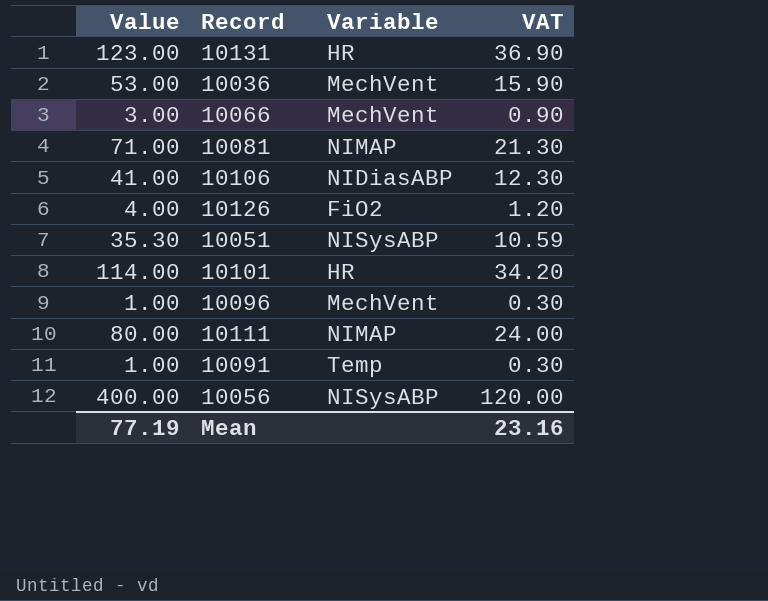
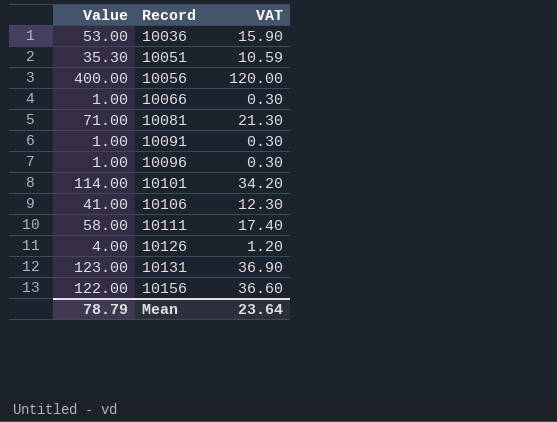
row order: none -> Record ascending
column Variable | position: 3 -> none
10066 | Value: 3.00 -> 1.00
10066 | VAT: 0.90 -> 0.30
10111 | Value: 80.00 -> 58.00
10111 | VAT: 24.00 -> 17.40
row 10156: none -> 122.00 | 36.60
Mean | Value: 77.19 -> 78.79
Mean | VAT: 23.16 -> 23.64

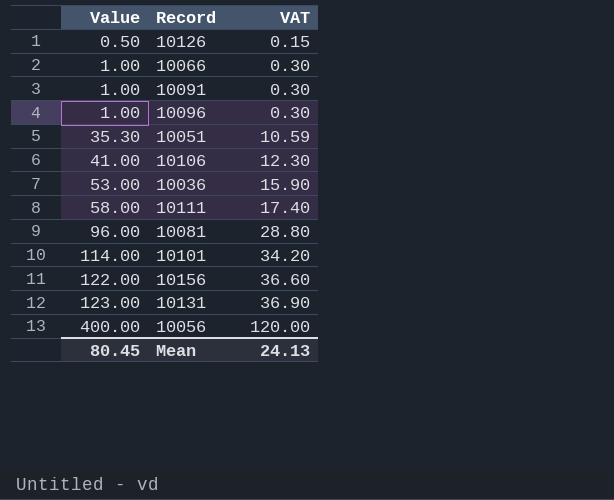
row order: Record ascending -> Value ascending
10126 | Value: 4.00 -> 0.50
10126 | VAT: 1.20 -> 0.15
10081 | Value: 71.00 -> 96.00
10081 | VAT: 21.30 -> 28.80
Mean | Value: 78.79 -> 80.45
Mean | VAT: 23.64 -> 24.13

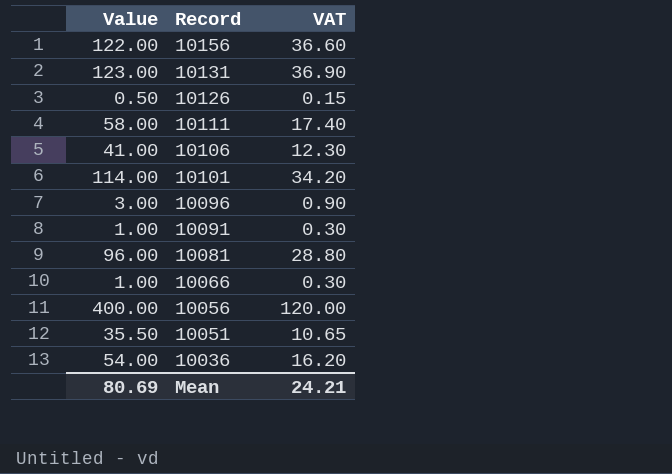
row order: Value ascending -> Record descending
10096 | Value: 1.00 -> 3.00
10096 | VAT: 0.30 -> 0.90
10051 | Value: 35.30 -> 35.50
10051 | VAT: 10.59 -> 10.65
10036 | Value: 53.00 -> 54.00
10036 | VAT: 15.90 -> 16.20
Mean | Value: 80.45 -> 80.69
Mean | VAT: 24.13 -> 24.21

